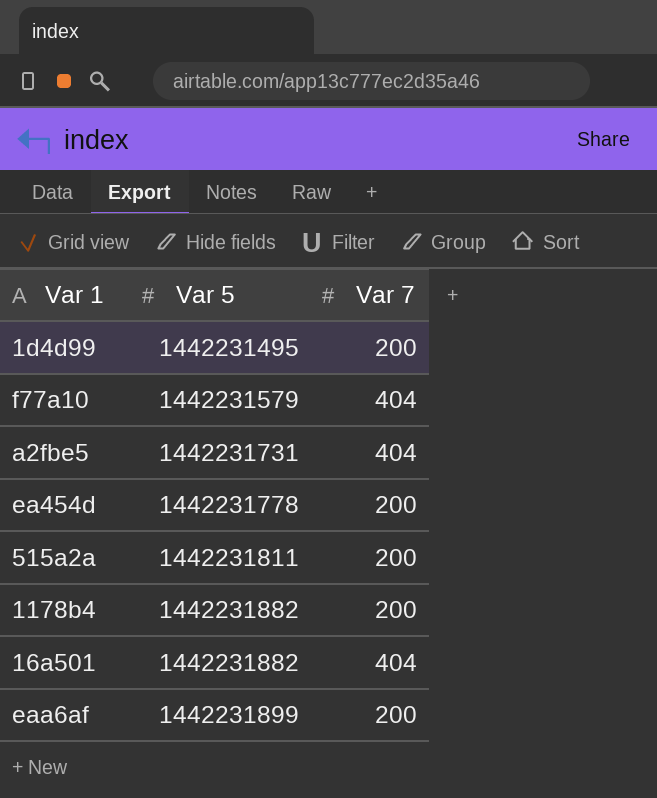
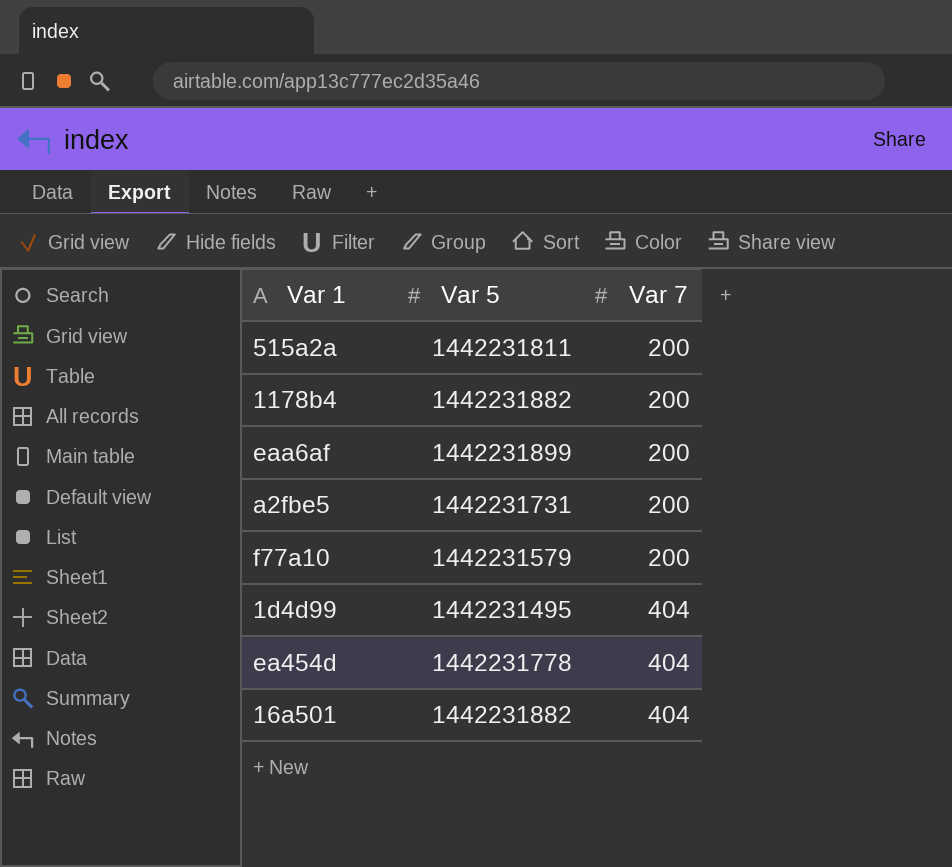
row order: Var 5 ascending -> Var 7 ascending
a2fbe5 | Var 7: 404 -> 200
f77a10 | Var 7: 404 -> 200
1d4d99 | Var 7: 200 -> 404
ea454d | Var 7: 200 -> 404

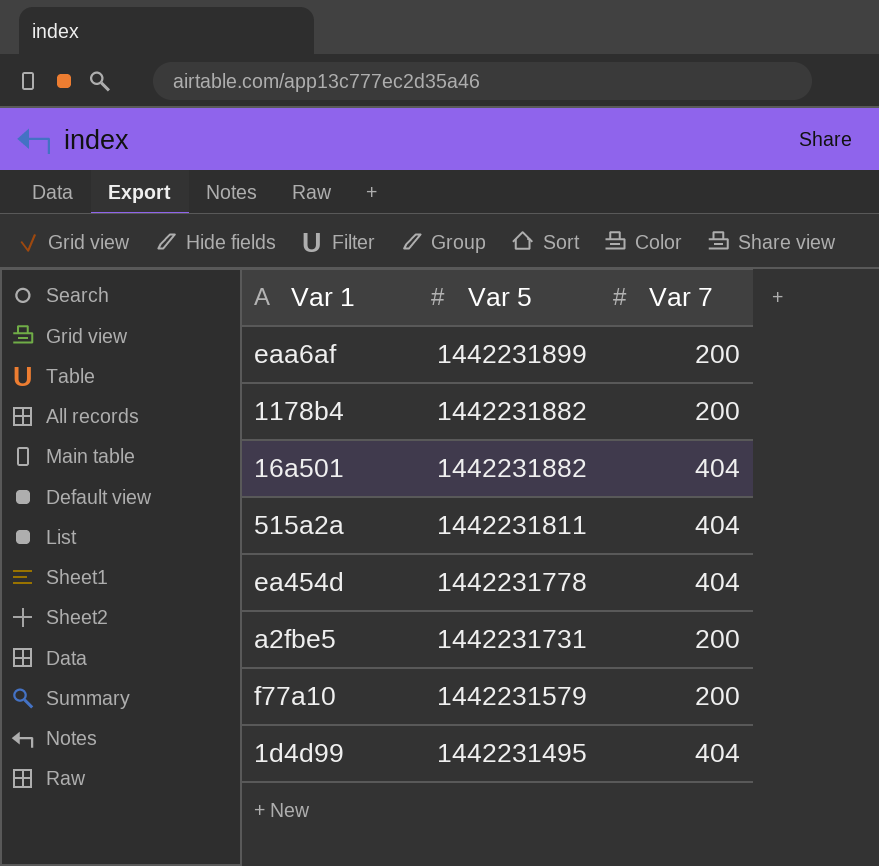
row order: Var 7 ascending -> Var 5 descending
515a2a | Var 7: 200 -> 404

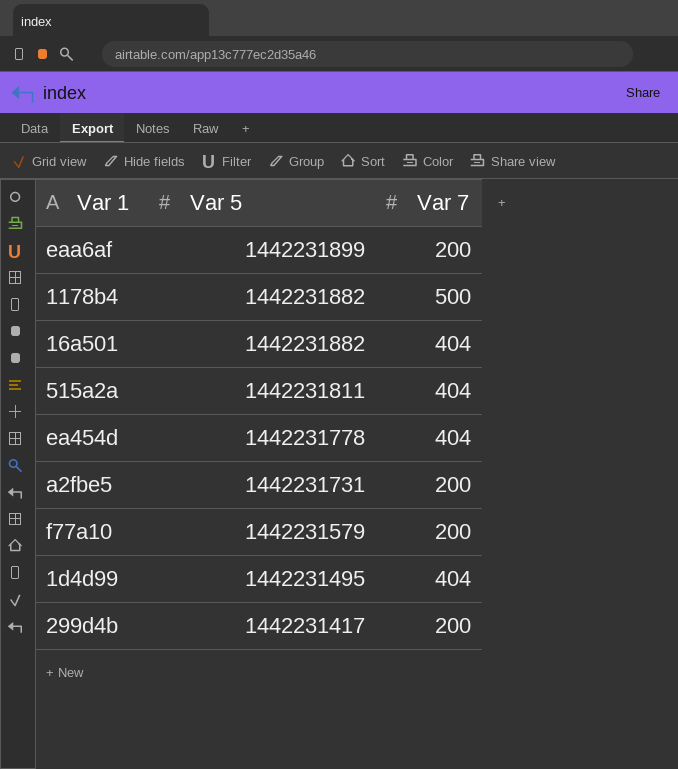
1178b4 | Var 7: 200 -> 500
row 299d4b: none -> 1442231417 | 200

